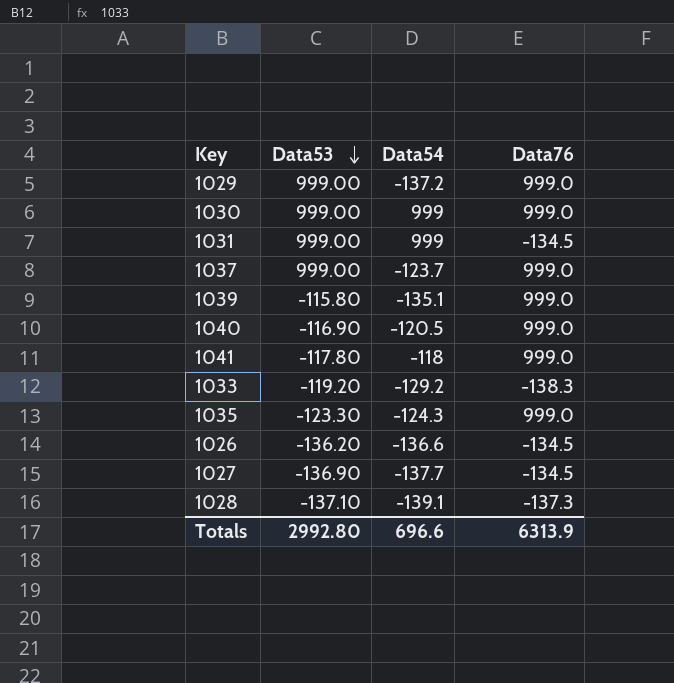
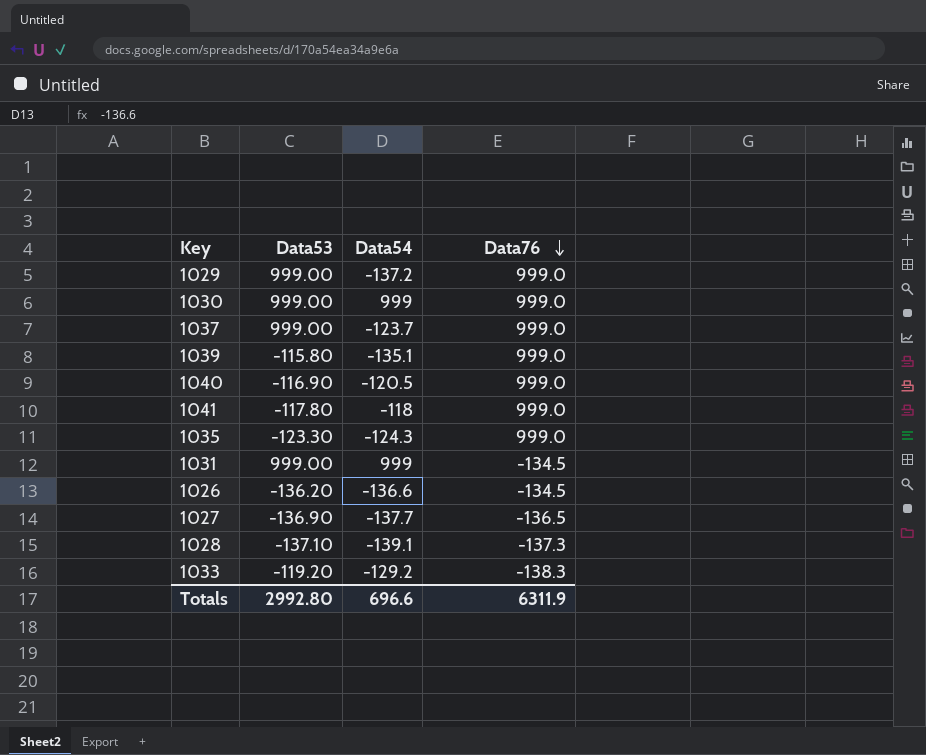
row order: Data53 descending -> Data76 descending
1027 | Data76: -134.5 -> -136.5
Totals | Data76: 6313.9 -> 6311.9

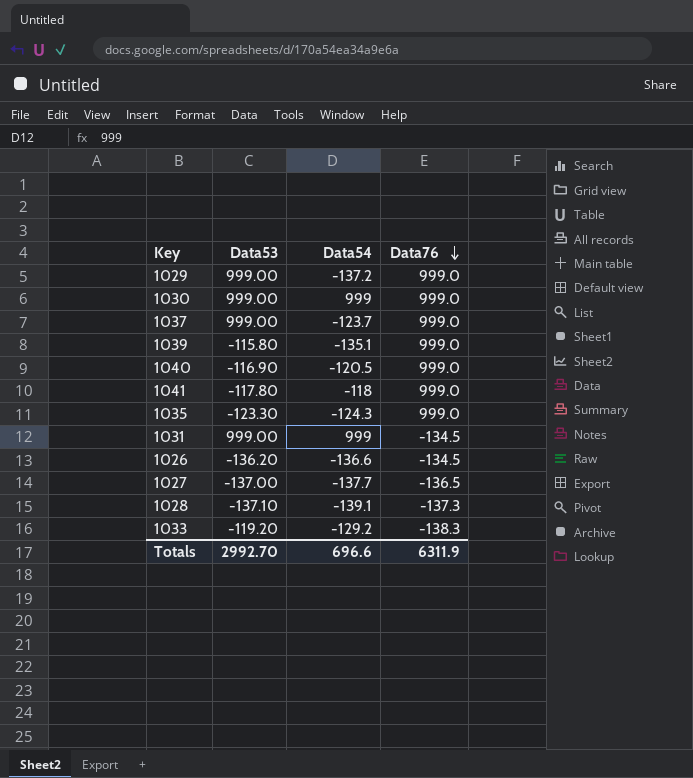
1027 | Data53: -136.90 -> -137.00
Totals | Data53: 2992.80 -> 2992.70

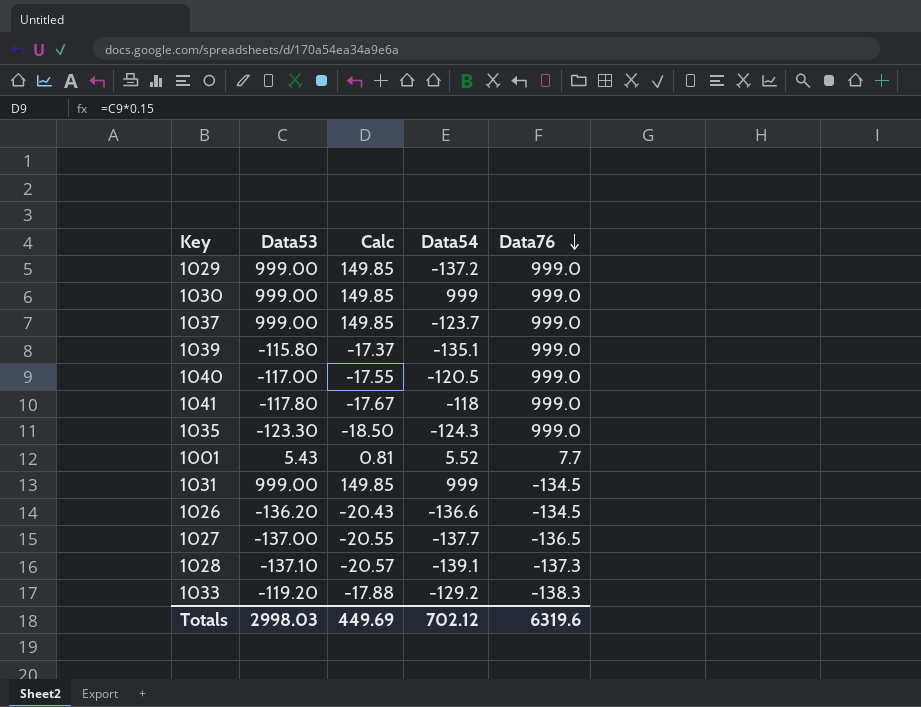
column Calc | formula: none -> [Data53] * 0.15
1040 | Data53: -116.90 -> -117.00
row 1001: none -> 5.43 | 0.81 | 5.52 | 7.7
Totals | Data53: 2992.70 -> 2998.03
Totals | Data54: 696.6 -> 702.12
Totals | Data76: 6311.9 -> 6319.6

